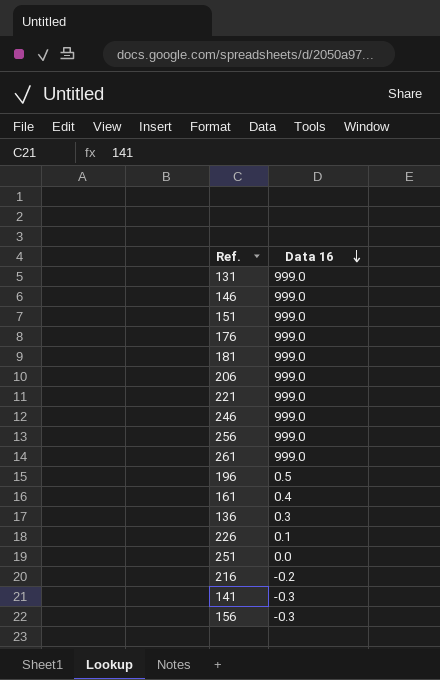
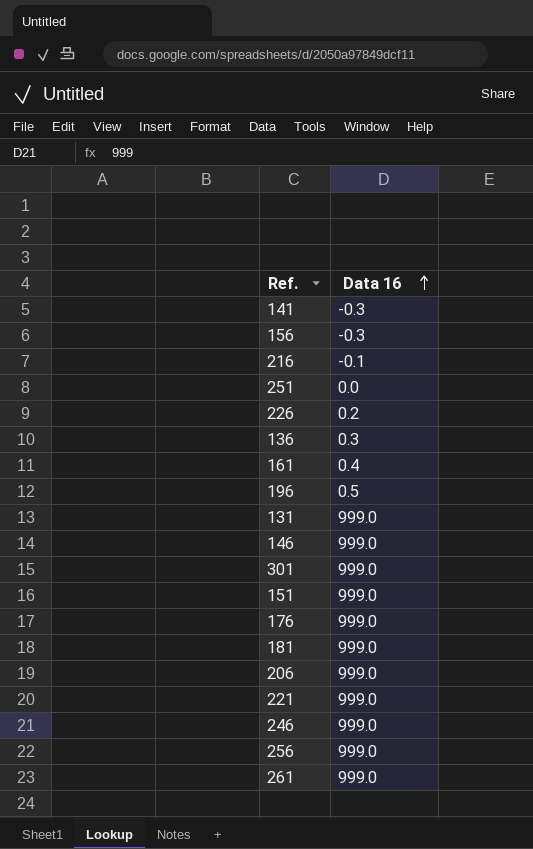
row order: Data 16 descending -> Data 16 ascending
216 | Data 16: -0.2 -> -0.1
226 | Data 16: 0.1 -> 0.2
row 301: none -> 999.0

